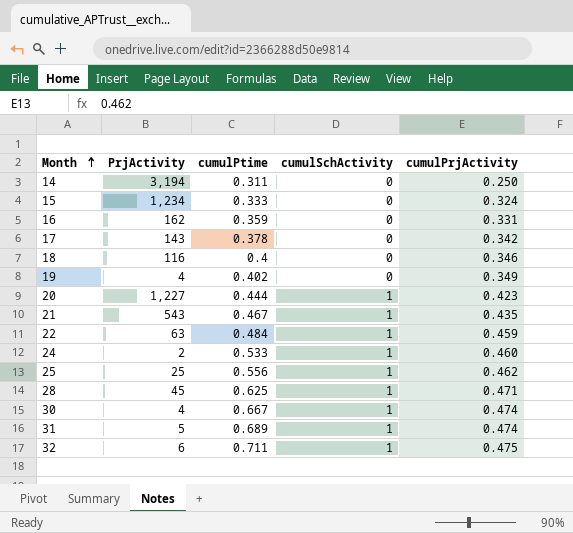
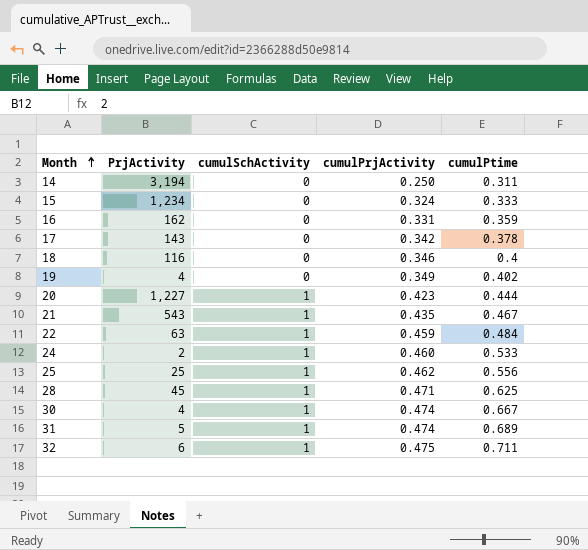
column cumulPtime | position: 3 -> 5

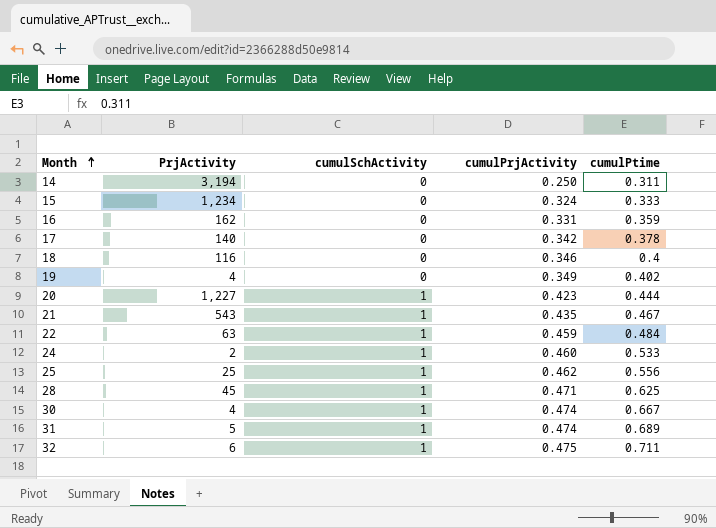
17 | PrjActivity: 143 -> 140

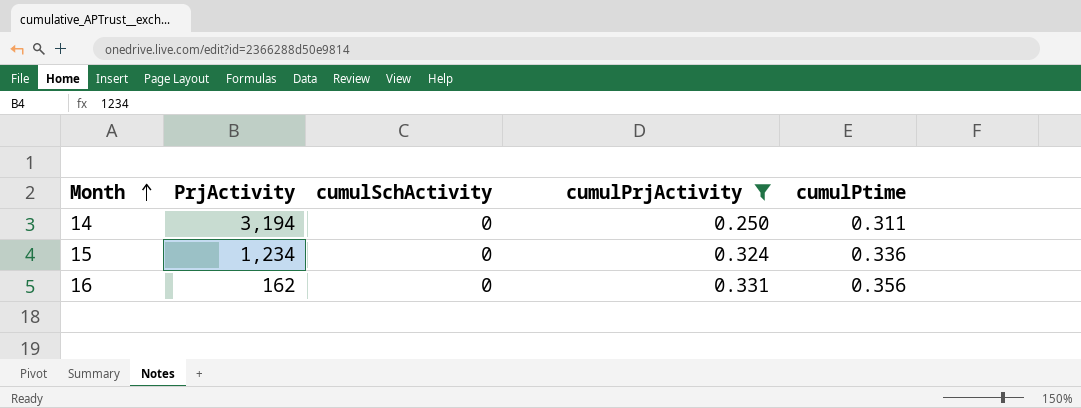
filter: none -> cumulPrjActivity <= 0.331
15 | cumulPtime: 0.333 -> 0.336
16 | cumulPtime: 0.359 -> 0.356

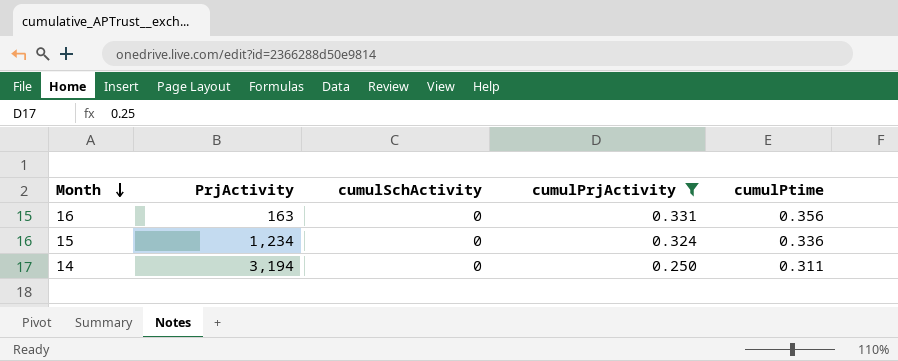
row order: Month ascending -> Month descending
16 | PrjActivity: 162 -> 163

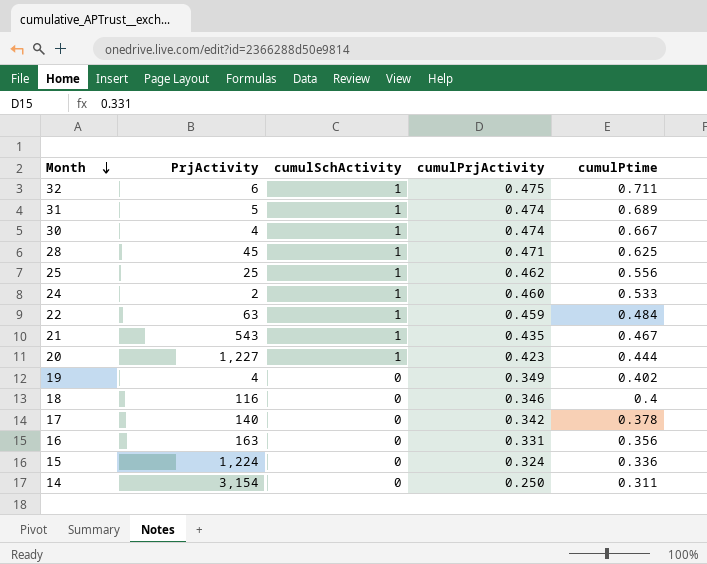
filter: cumulPrjActivity <= 0.331 -> none
15 | PrjActivity: 1,234 -> 1,224
14 | PrjActivity: 3,194 -> 3,154

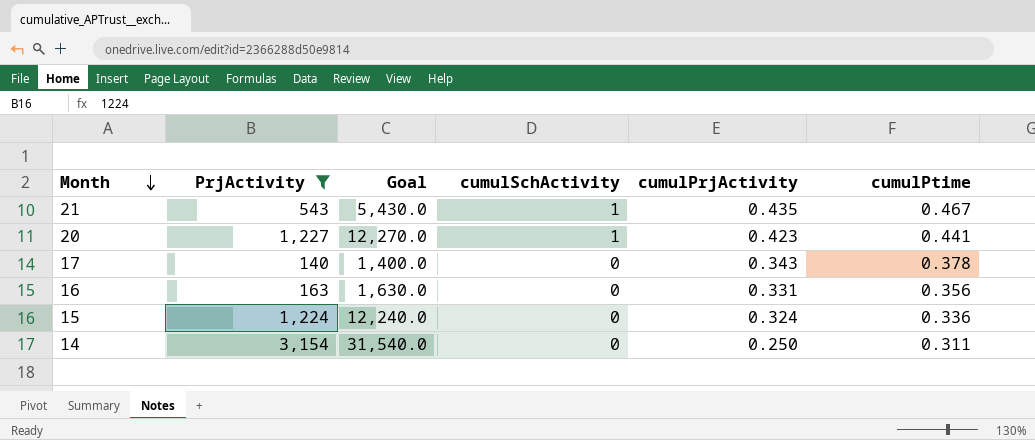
filter: none -> PrjActivity >= 140
column Goal | formula: none -> [PrjActivity] * 10
20 | cumulPtime: 0.444 -> 0.441
17 | cumulPrjActivity: 0.342 -> 0.343

